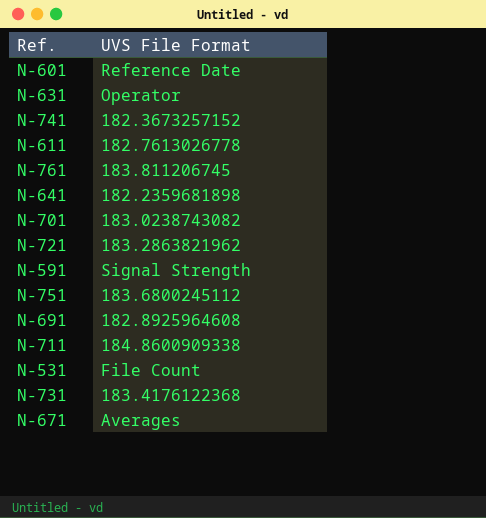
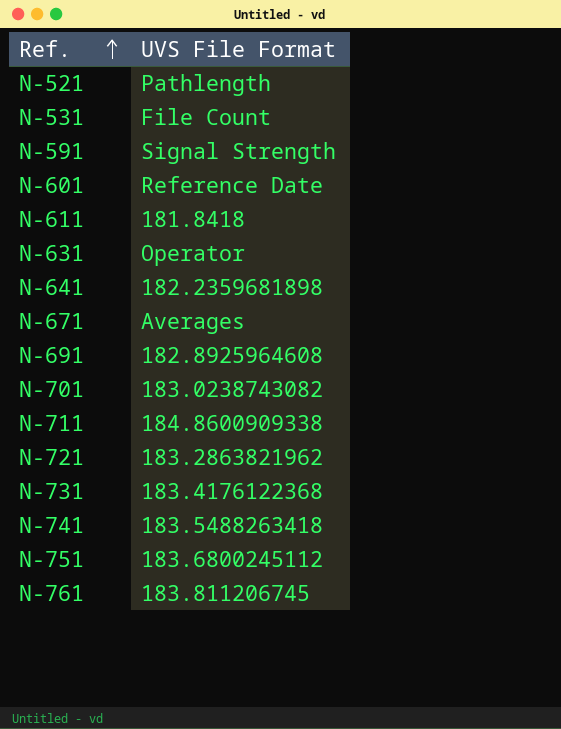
row order: none -> Ref. ascending
row N-521: none -> Pathlength
N-611 | UVS File Format: 182.7613026778 -> 181.8418
N-741 | UVS File Format: 182.3673257152 -> 183.5488263418

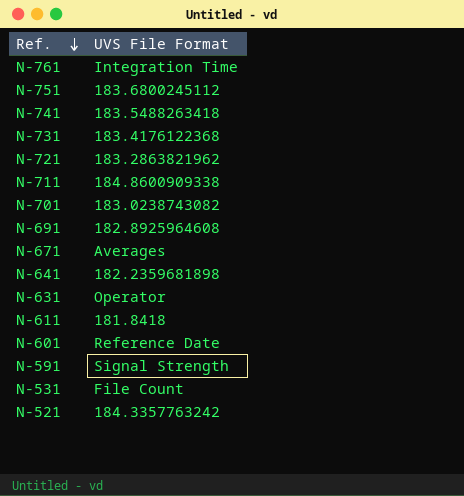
row order: Ref. ascending -> Ref. descending
N-761 | UVS File Format: 183.811206745 -> Integration Time
N-521 | UVS File Format: Pathlength -> 184.3357763242

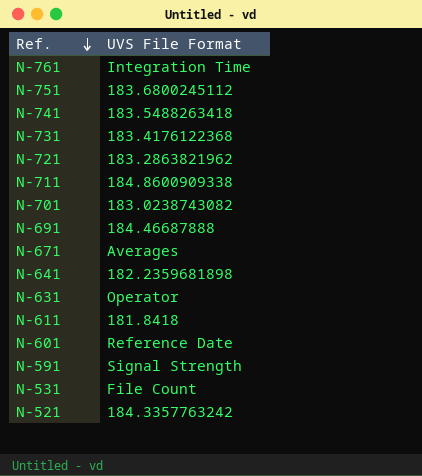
N-691 | UVS File Format: 182.8925964608 -> 184.46687888

